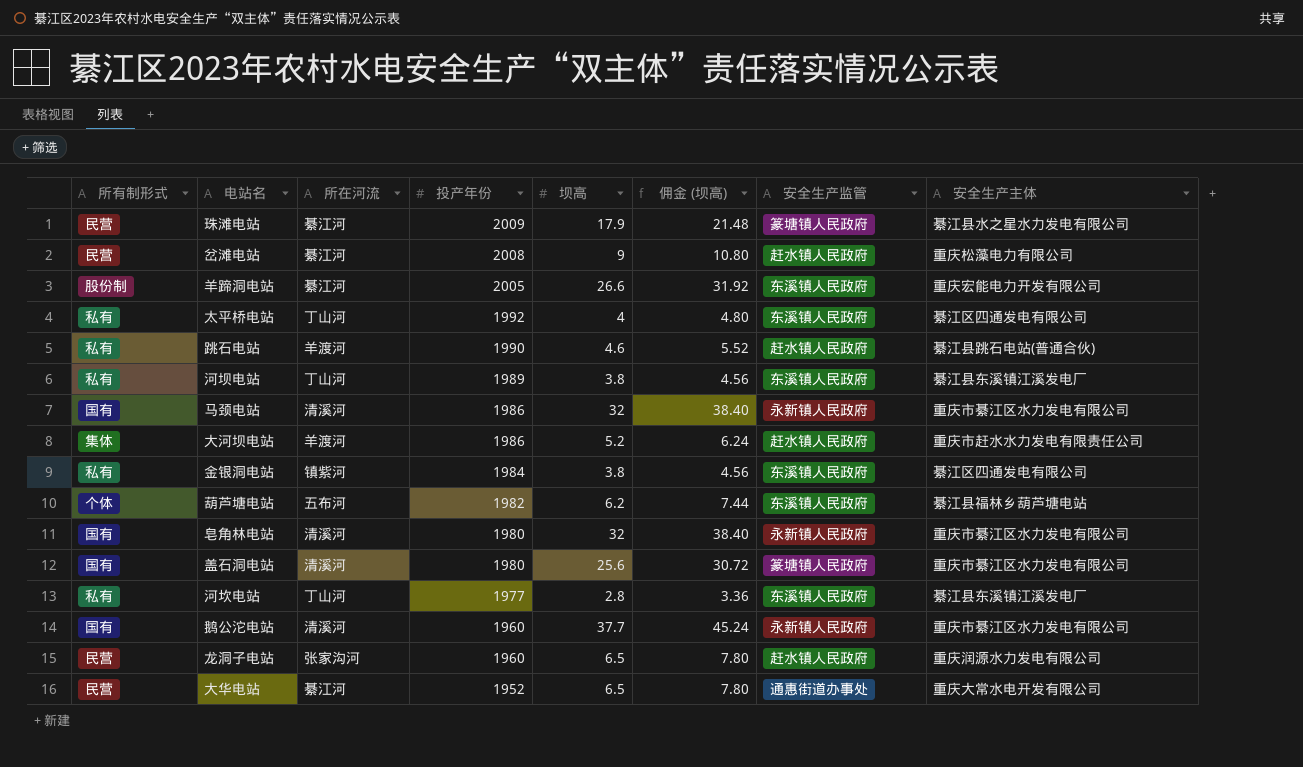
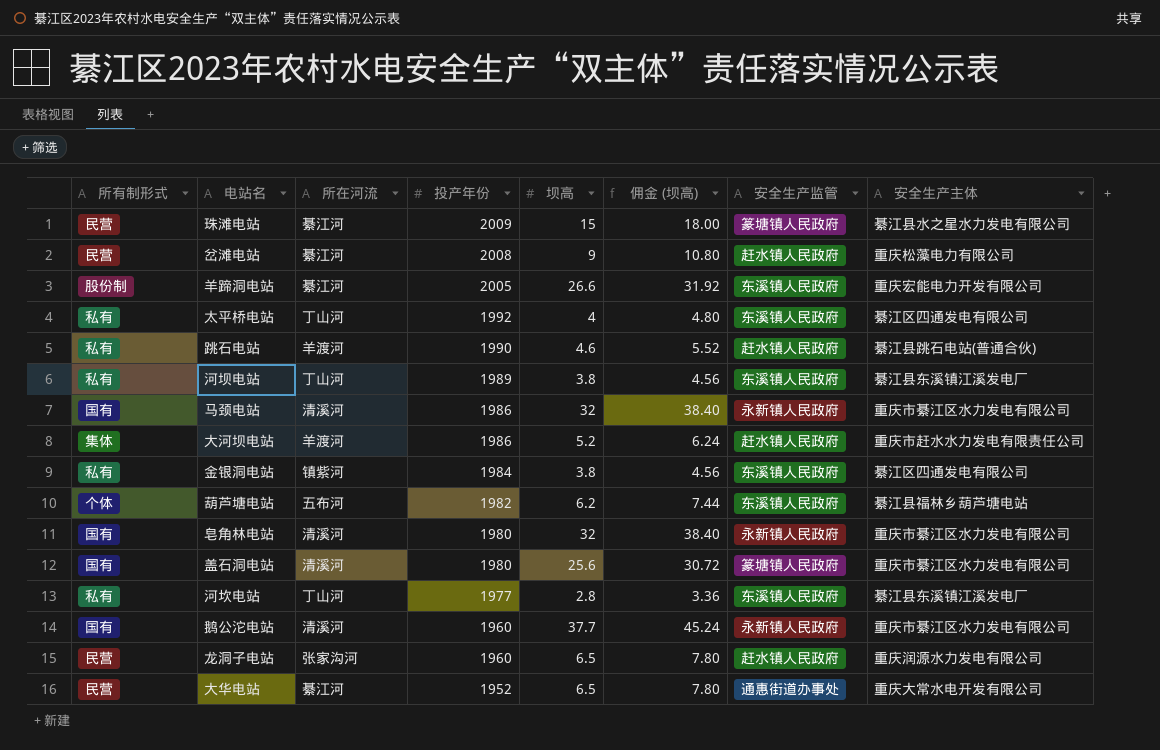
珠滩电站 | 坝高: 17.9 -> 15
珠滩电站 | 佣金 (坝高): 21.48 -> 18.00

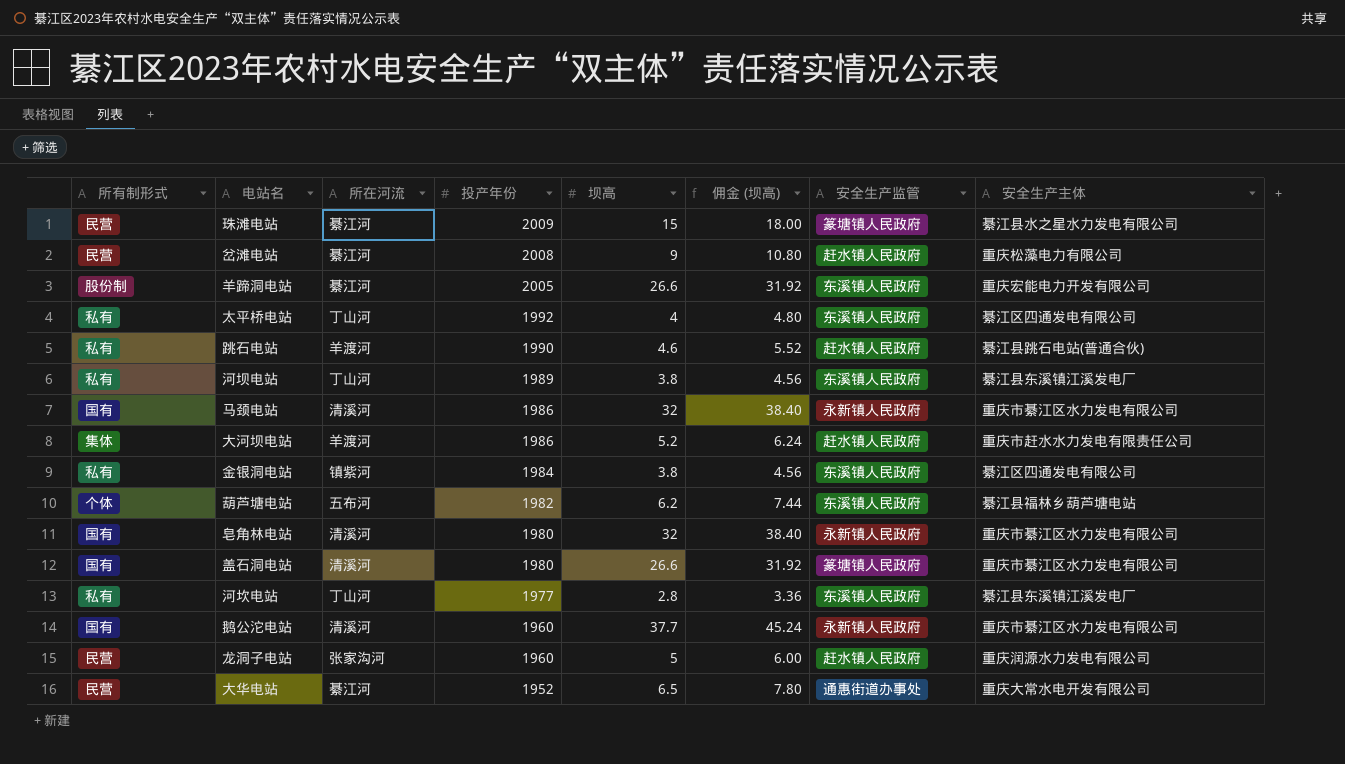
盖石洞电站 | 坝高: 25.6 -> 26.6
盖石洞电站 | 佣金 (坝高): 30.72 -> 31.92
龙洞子电站 | 坝高: 6.5 -> 5
龙洞子电站 | 佣金 (坝高): 7.80 -> 6.00

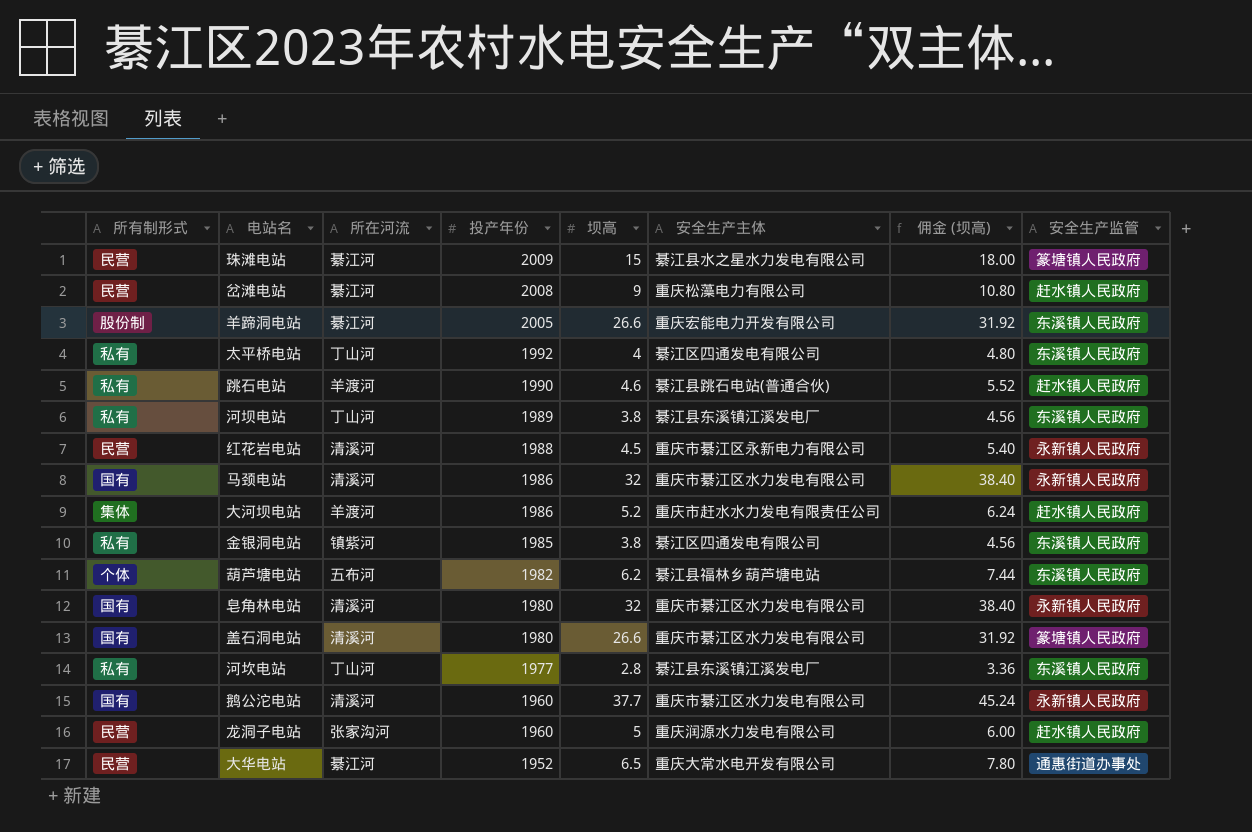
column 安全生产主体 | position: 8 -> 6
row 红花岩电站: none -> 民营 | 清溪河 | 1988 | 4.5 | 重庆市綦江区永新电力有限公司 | 5.40 | 永新镇人民政府
金银洞电站 | 投产年份: 1984 -> 1985

